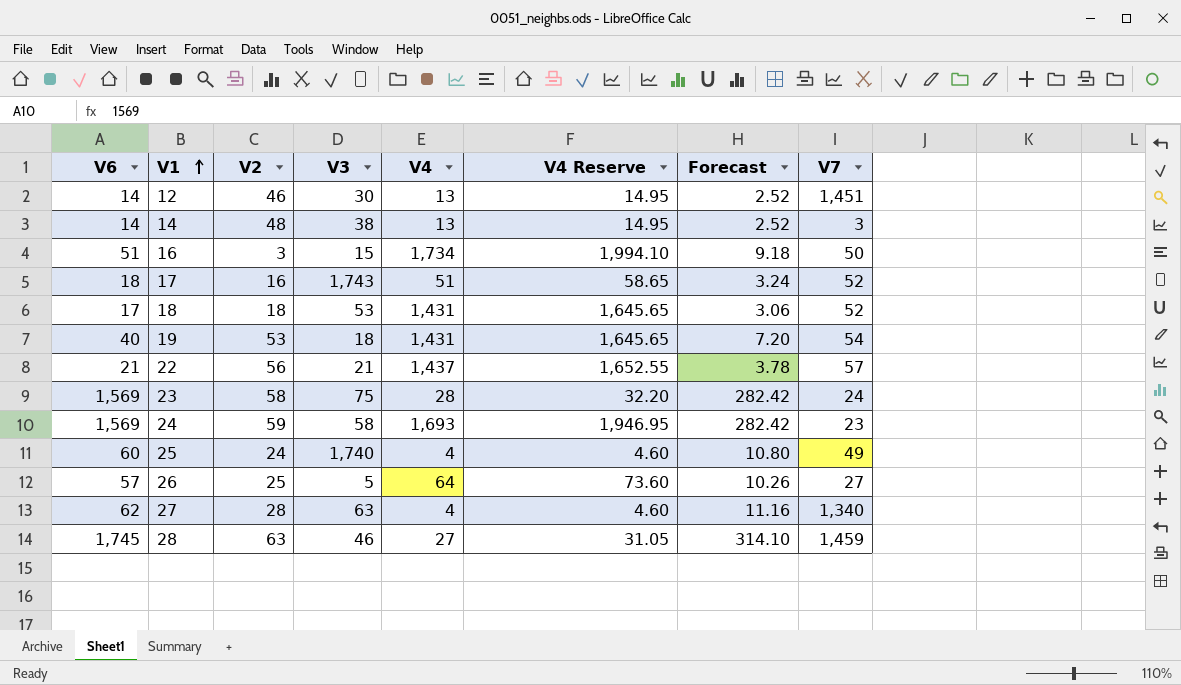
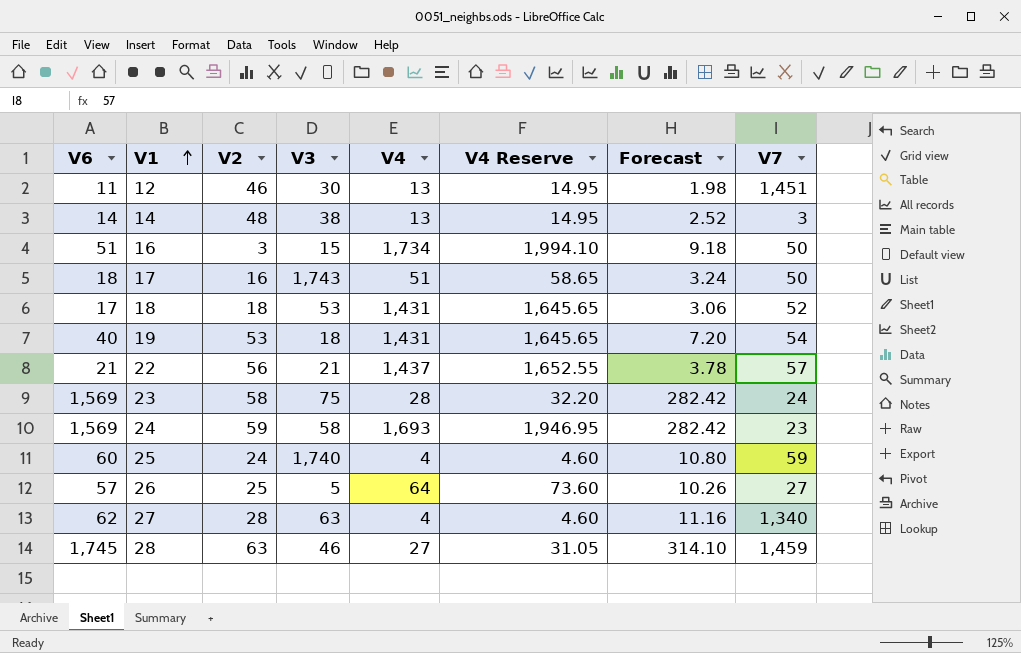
12 | V6: 14 -> 11
12 | Forecast: 2.52 -> 1.98
17 | V7: 52 -> 50
25 | V7: 49 -> 59

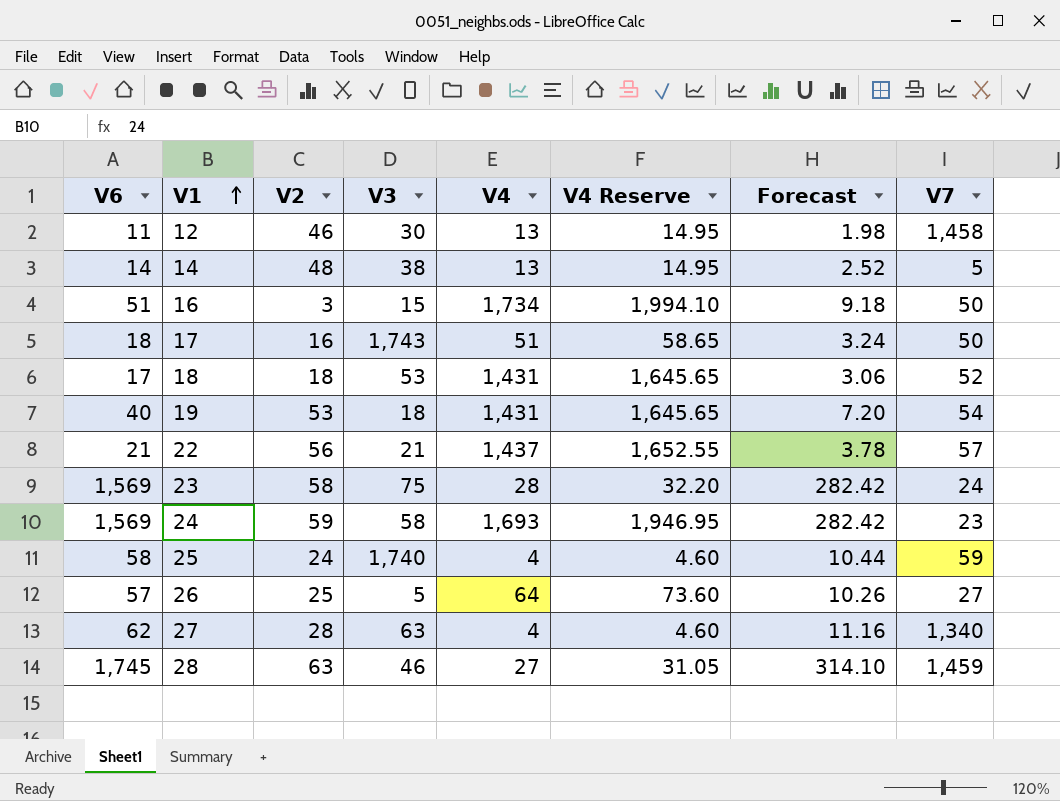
12 | V7: 1,451 -> 1,458
14 | V7: 3 -> 5
25 | V6: 60 -> 58
25 | Forecast: 10.80 -> 10.44

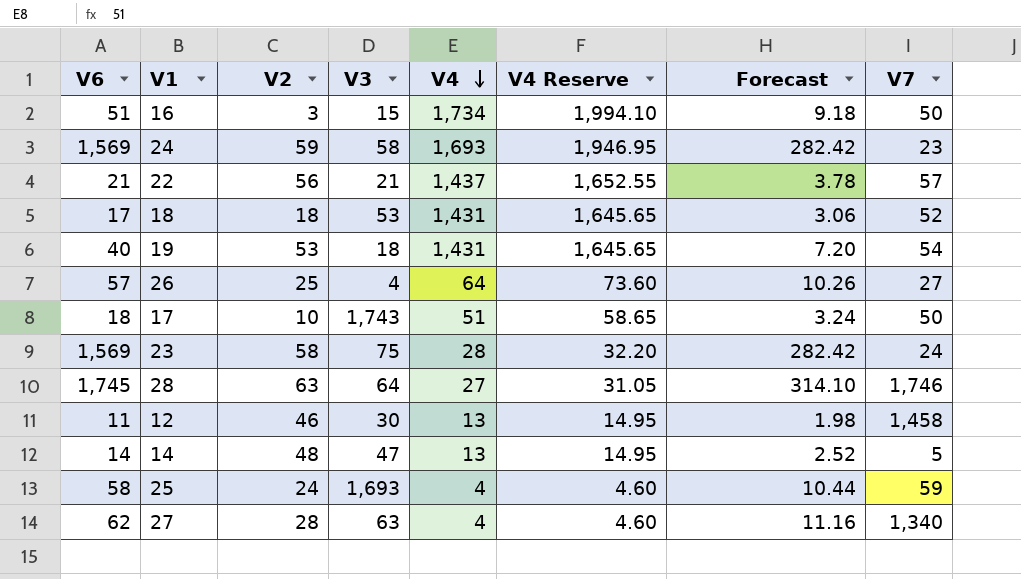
row order: V1 ascending -> V4 descending
26 | V3: 5 -> 4
17 | V2: 16 -> 10
28 | V3: 46 -> 64
28 | V7: 1,459 -> 1,746
14 | V3: 38 -> 47
25 | V3: 1,740 -> 1,693

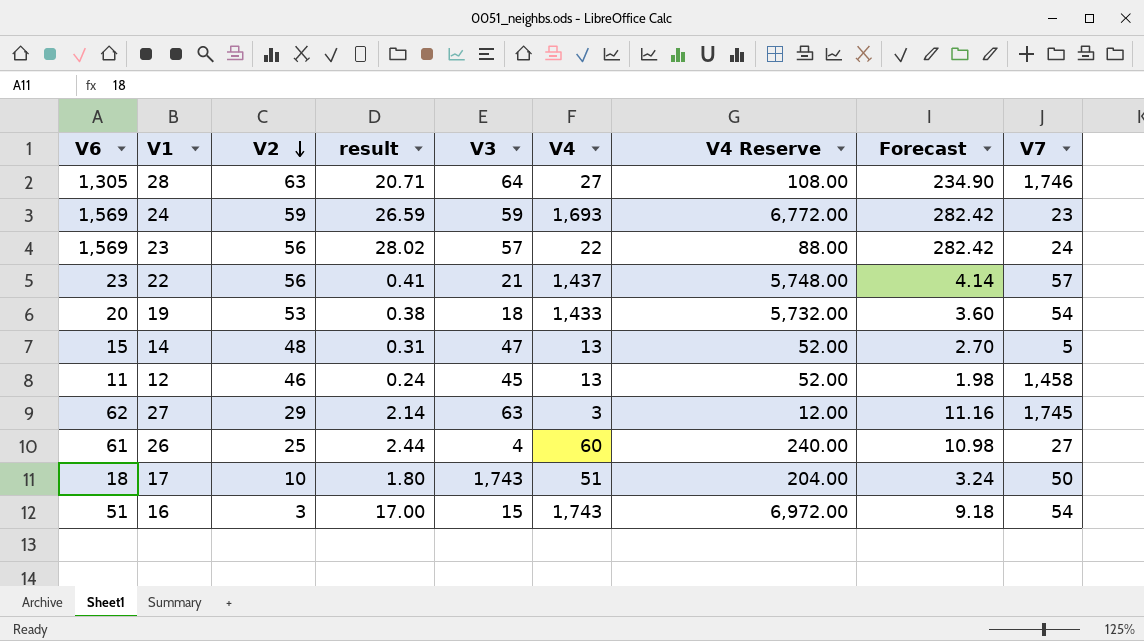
row order: V4 descending -> V2 descending
column result | formula: none -> [V6] / [V2]
column V4 Reserve | formula: [V4] * 1.15 -> [V4] * 4
row 18: 17 | 18 | 53 | 1,431 | 1,645.65 | 3.06 | 52 -> none
row 25: 58 | 24 | 1,693 | 4 | 4.60 | 10.44 | 59 -> none
28 | V6: 1,745 -> 1,305
28 | Forecast: 314.10 -> 234.90
24 | V3: 58 -> 59
23 | V2: 58 -> 56
23 | V3: 75 -> 57
23 | V4: 28 -> 22
22 | V6: 21 -> 23
22 | Forecast: 3.78 -> 4.14
19 | V6: 40 -> 20
19 | V4: 1,431 -> 1,433
19 | Forecast: 7.20 -> 3.60
14 | V6: 14 -> 15
14 | Forecast: 2.52 -> 2.70
12 | V3: 30 -> 45
27 | V2: 28 -> 29
27 | V4: 4 -> 3
27 | V7: 1,340 -> 1,745
26 | V6: 57 -> 61
26 | V4: 64 -> 60
26 | Forecast: 10.26 -> 10.98
16 | V4: 1,734 -> 1,743
16 | V7: 50 -> 54

